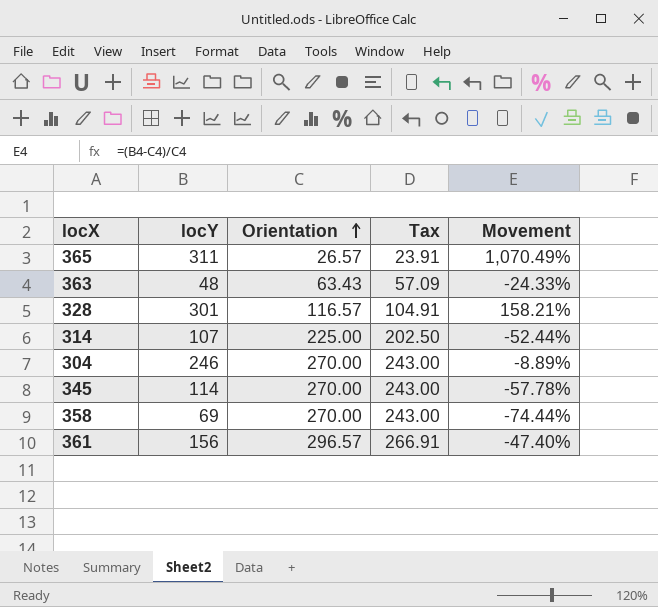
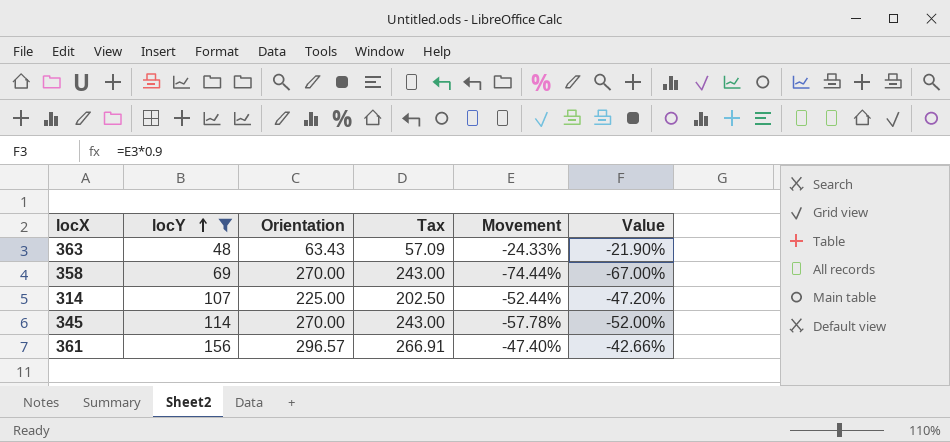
filter: none -> locY <= 156
row order: Orientation ascending -> locY ascending
column Value | formula: none -> [Movement] * 0.9

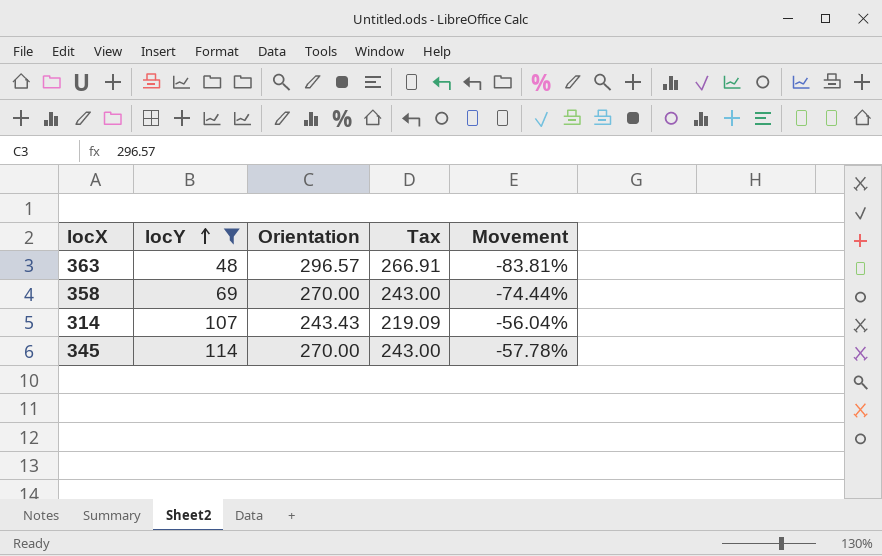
column Value | formula: [Movement] * 0.9 -> none
row 361: 156 | 296.57 | 266.91 | -47.40% | -42.66% -> none
363 | Orientation: 63.43 -> 296.57
363 | Tax: 57.09 -> 266.91
363 | Movement: -24.33% -> -83.81%
314 | Orientation: 225.00 -> 243.43
314 | Tax: 202.50 -> 219.09
314 | Movement: -52.44% -> -56.04%

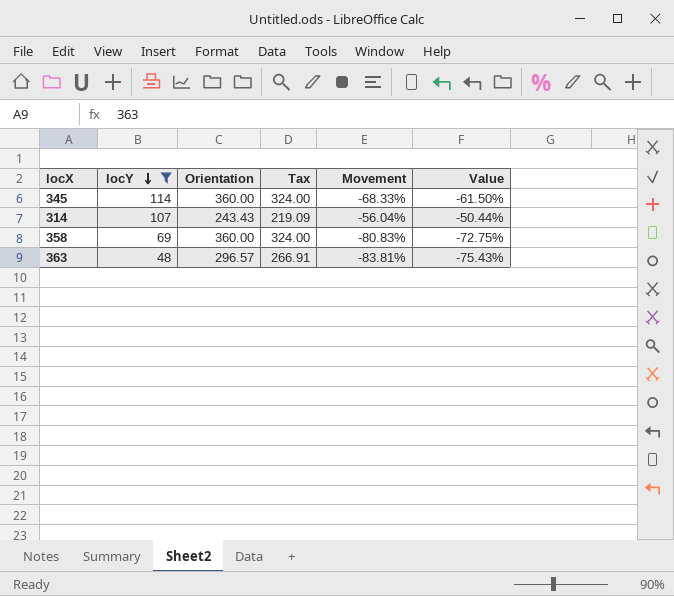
row order: locY ascending -> locY descending
column Value | formula: none -> [Movement] * 0.9
345 | Orientation: 270.00 -> 360.00
345 | Tax: 243.00 -> 324.00
345 | Movement: -57.78% -> -68.33%
358 | Orientation: 270.00 -> 360.00
358 | Tax: 243.00 -> 324.00
358 | Movement: -74.44% -> -80.83%

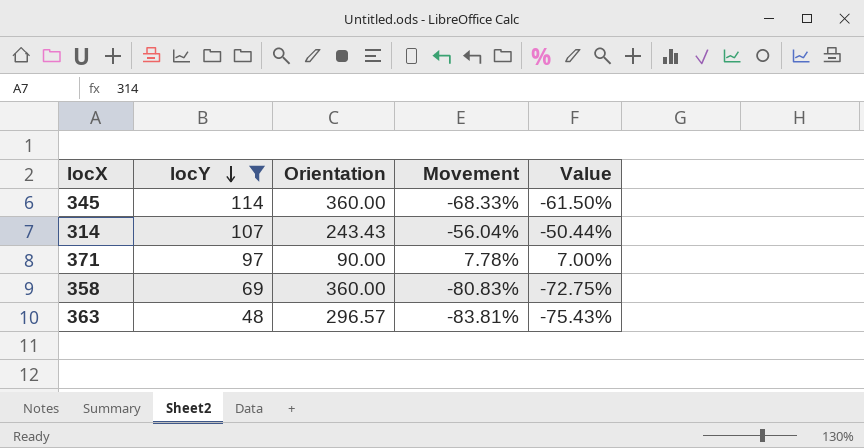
column Tax | formula: [Orientation] * 0.9 -> none
row 371: none -> 97 | 90.00 | 7.78% | 7.00%

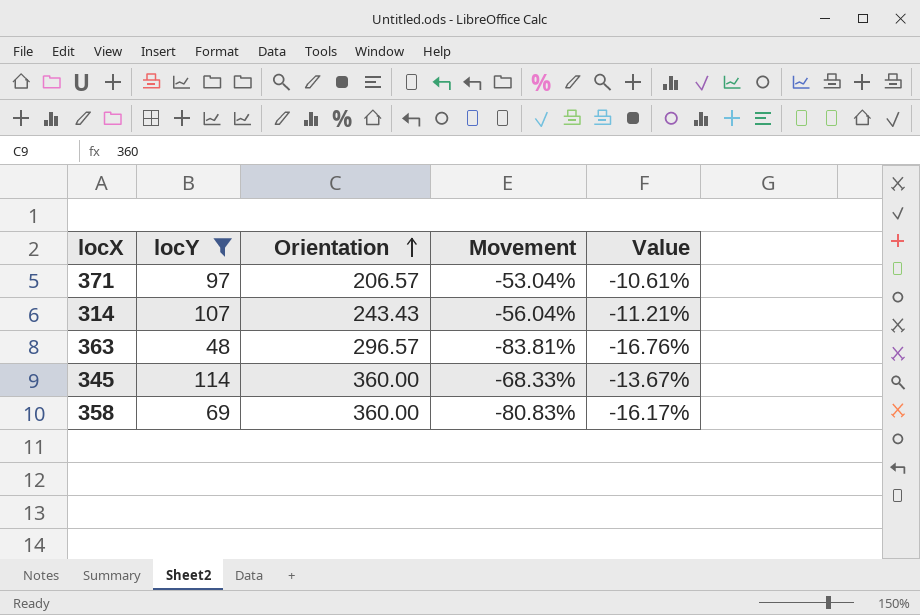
row order: locY descending -> Orientation ascending
column Value | formula: [Movement] * 0.9 -> [Movement] * 0.2
371 | Orientation: 90.00 -> 206.57
371 | Movement: 7.78% -> -53.04%

